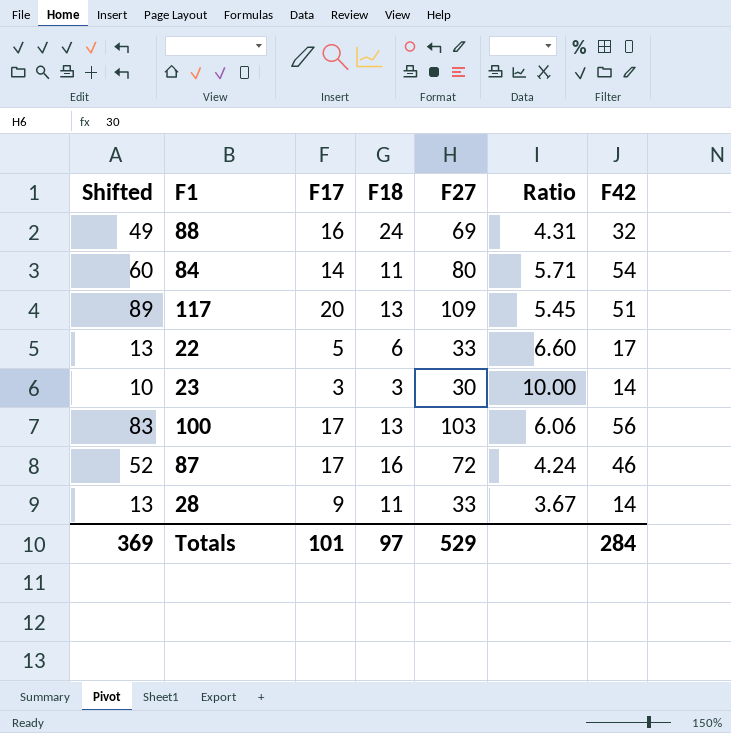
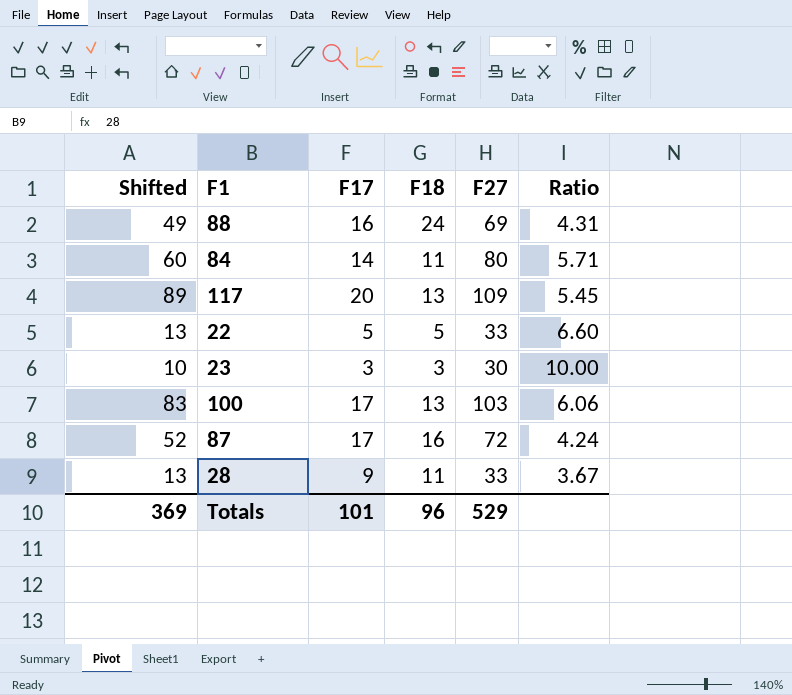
column F42 | position: 7 -> none
22 | F18: 6 -> 5
Totals | F18: 97 -> 96

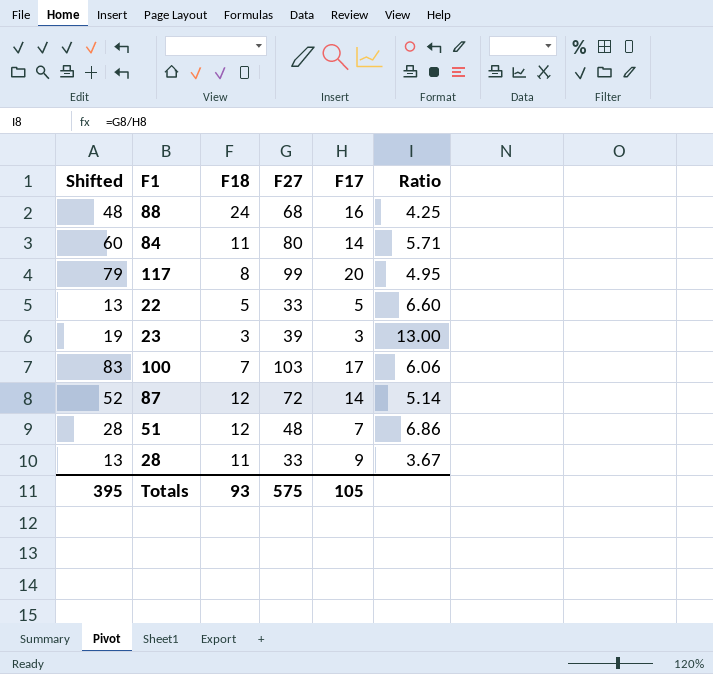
column F17 | position: 3 -> 5
88 | Shifted: 49 -> 48
88 | F27: 69 -> 68
88 | Ratio: 4.31 -> 4.25
117 | Shifted: 89 -> 79
117 | F18: 13 -> 8
117 | F27: 109 -> 99
117 | Ratio: 5.45 -> 4.95
23 | Shifted: 10 -> 19
23 | F27: 30 -> 39
23 | Ratio: 10.00 -> 13.00
100 | F18: 13 -> 7
87 | F18: 16 -> 12
87 | F17: 17 -> 14
87 | Ratio: 4.24 -> 5.14
row 51: none -> 28 | 12 | 48 | 7 | 6.86
Totals | Shifted: 369 -> 395
Totals | F18: 96 -> 93
Totals | F27: 529 -> 575
Totals | F17: 101 -> 105

